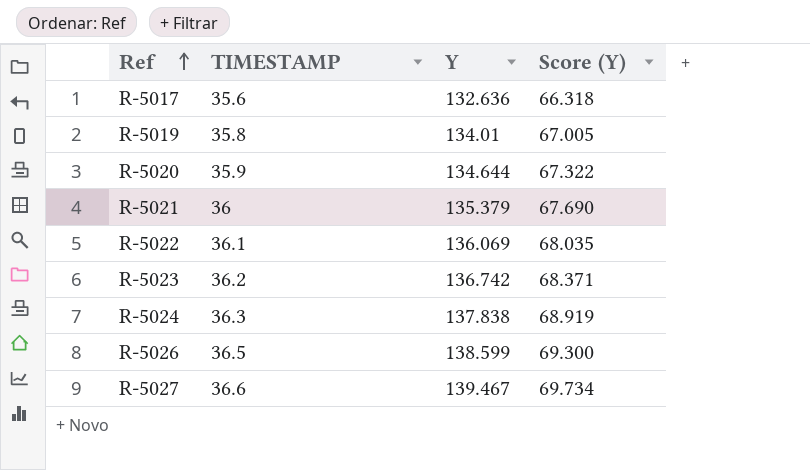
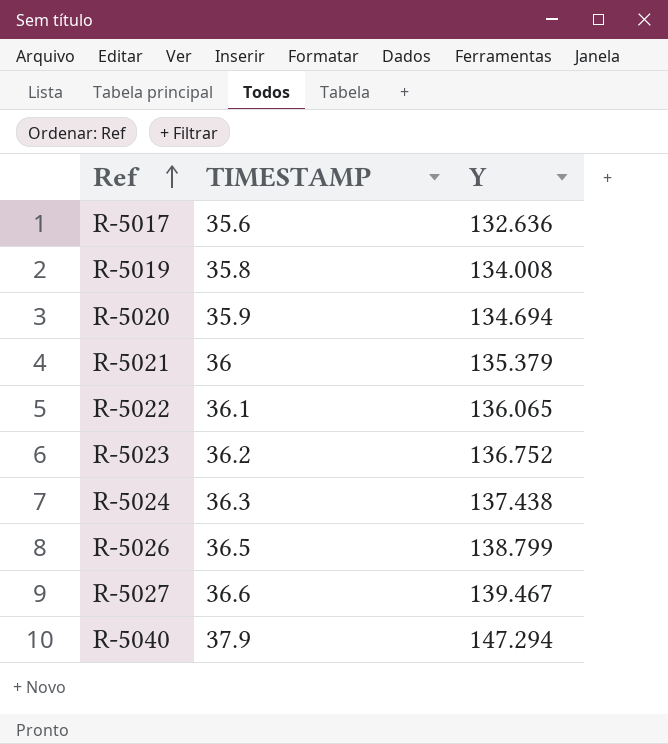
column Score (Y) | formula: [Y] * 0.5 -> none
R-5019 | Y: 134.01 -> 134.008
R-5020 | Y: 134.644 -> 134.694
R-5022 | Y: 136.069 -> 136.065
R-5023 | Y: 136.742 -> 136.752
R-5024 | Y: 137.838 -> 137.438
R-5026 | Y: 138.599 -> 138.799
row R-5040: none -> 37.9 | 147.294

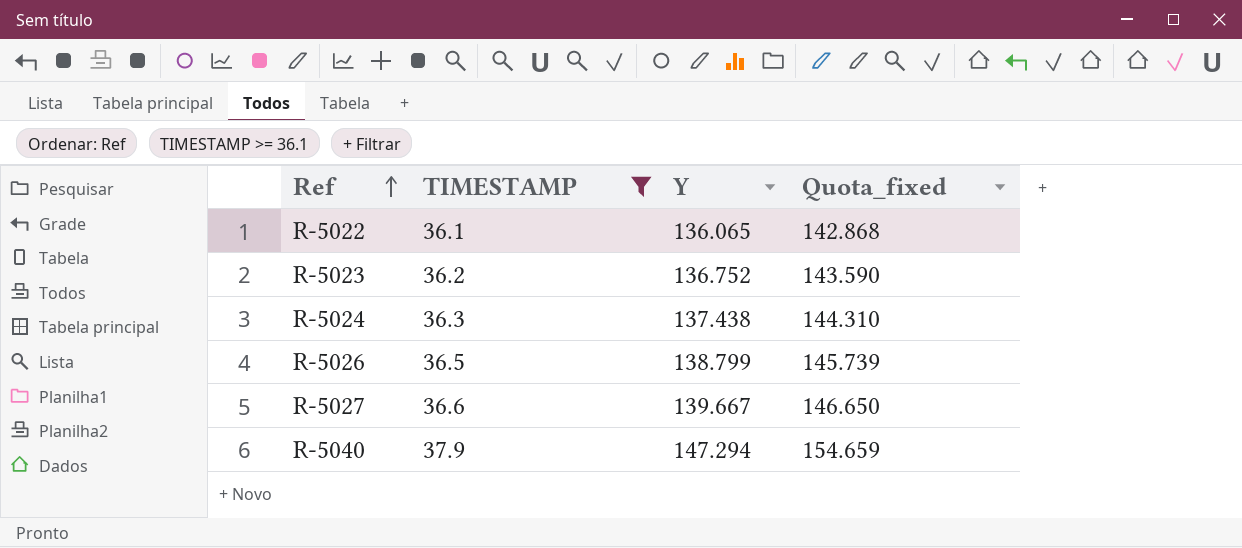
filter: none -> TIMESTAMP >= 36.1
column Quota_fixed | formula: none -> [Y] * 1.05
R-5027 | Y: 139.467 -> 139.667

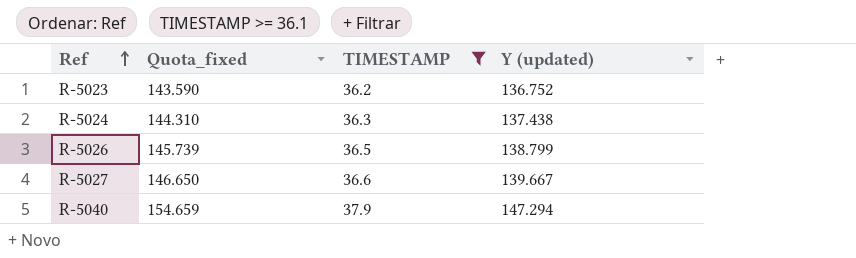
column Quota_fixed | position: 4 -> 2
column name: Y -> Y (updated)
row R-5022: 36.1 | 136.065 | 142.868 -> none

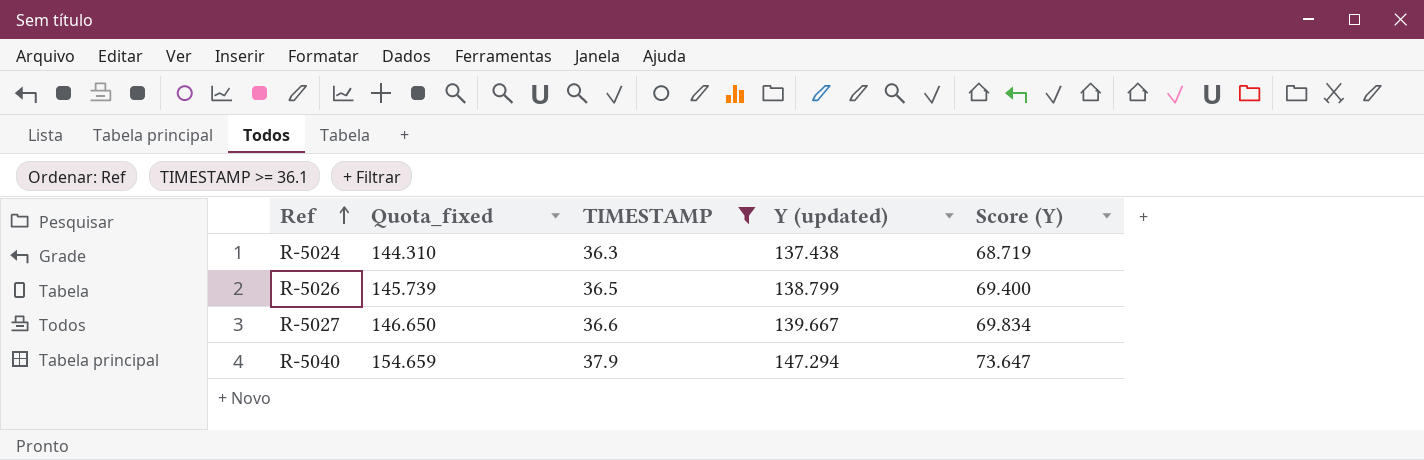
column Score (Y) | formula: none -> [Y (updated)] * 0.5
row R-5023: 143.590 | 36.2 | 136.752 -> none

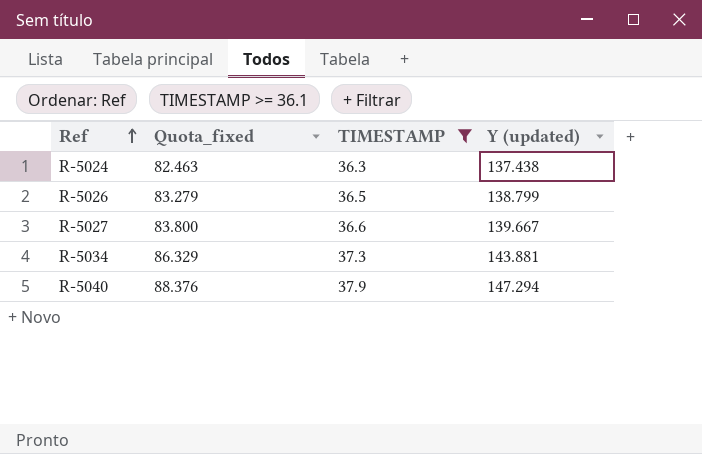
column Score (Y) | formula: [Y (updated)] * 0.5 -> none
column Quota_fixed | formula: [Y (updated)] * 1.05 -> [Y (updated)] * 0.6
row R-5034: none -> 86.329 | 37.3 | 143.881

